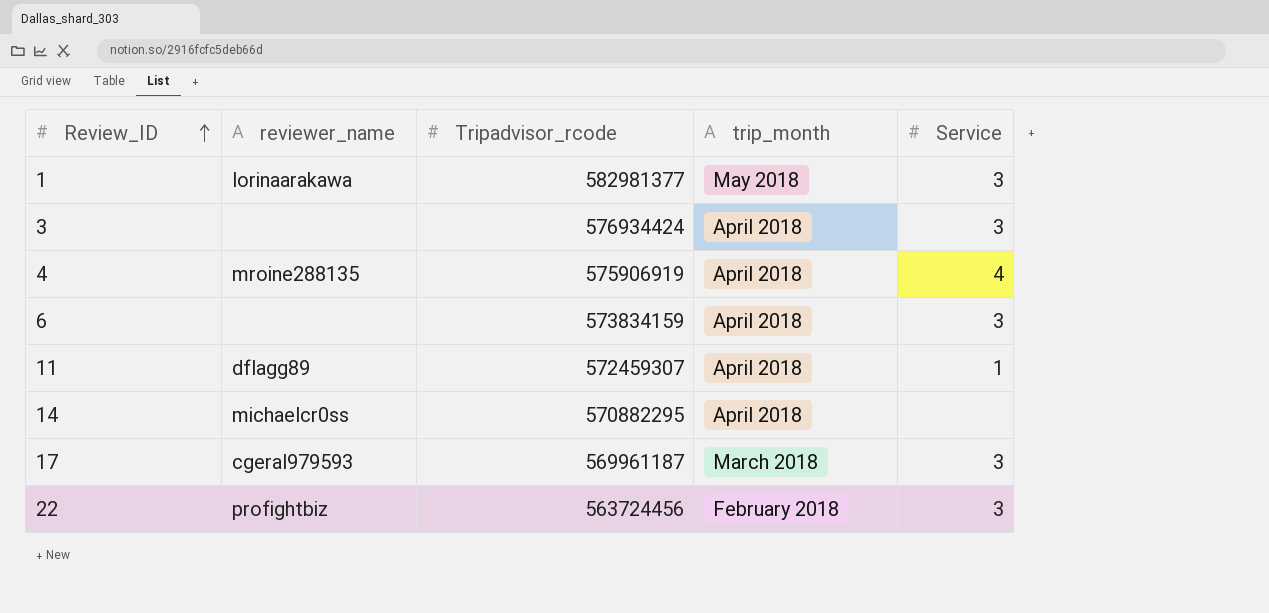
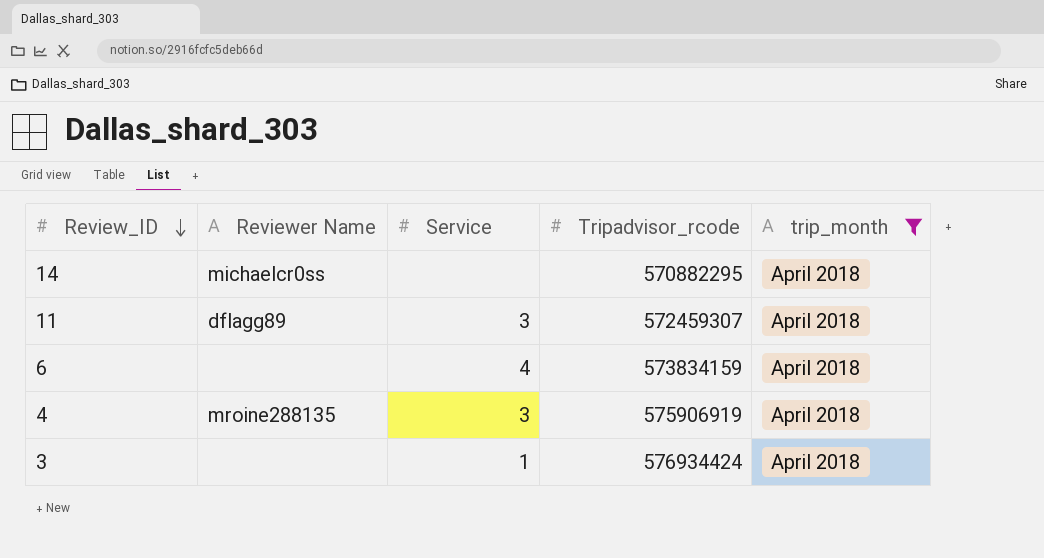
filter: none -> trip_month = April 2018
row order: Review_ID ascending -> Review_ID descending
column name: reviewer_name -> Reviewer Name
column Service | position: 5 -> 3
11 | Service: 1 -> 3
6 | Service: 3 -> 4
4 | Service: 4 -> 3
3 | Service: 3 -> 1

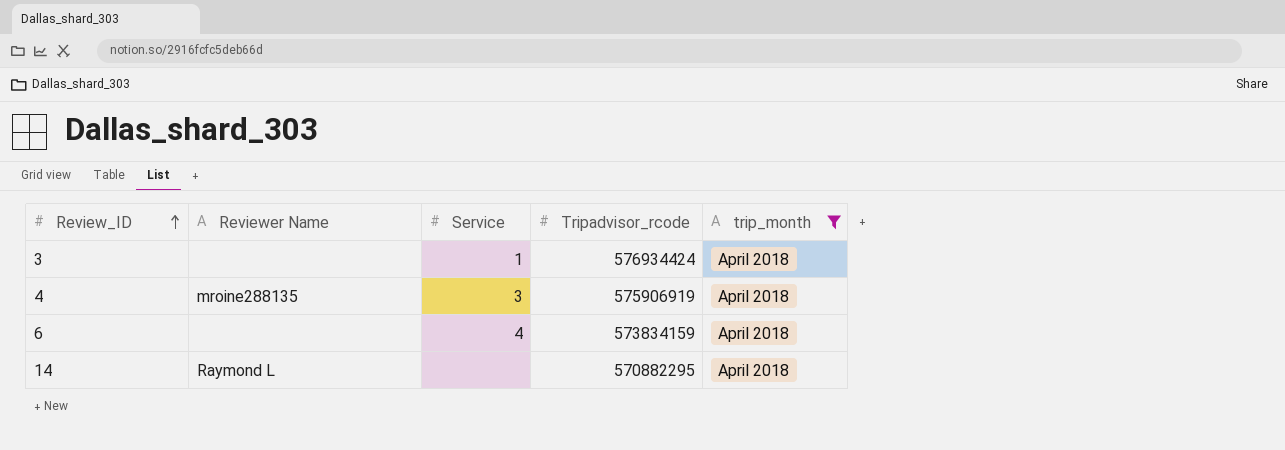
row order: Review_ID descending -> Review_ID ascending
row 11: dflagg89 | 3 | 572459307 | April 2018 -> none
14 | Reviewer Name: michaelcr0ss -> Raymond L

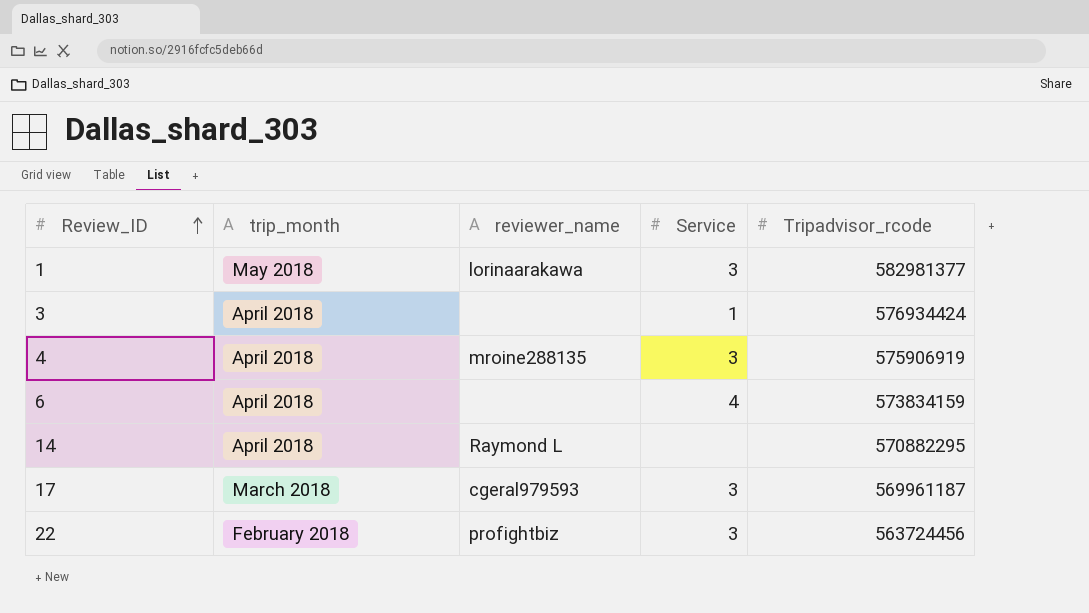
filter: trip_month = April 2018 -> none
column trip_month | position: 5 -> 2
column name: Reviewer Name -> reviewer_name

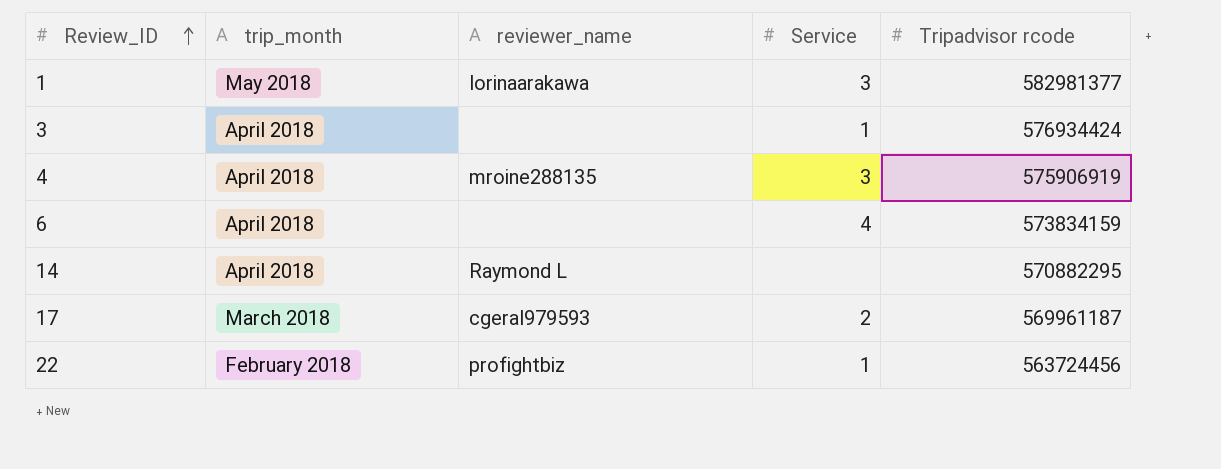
column name: Tripadvisor_rcode -> Tripadvisor rcode
17 | Service: 3 -> 2
22 | Service: 3 -> 1

